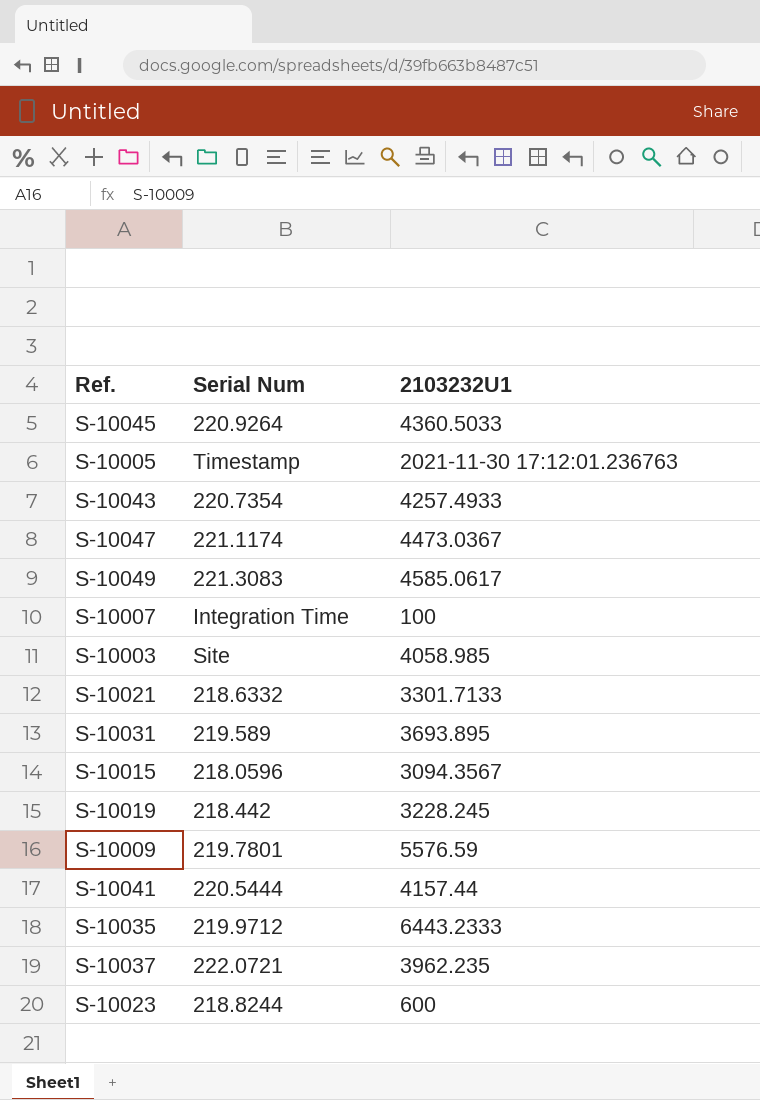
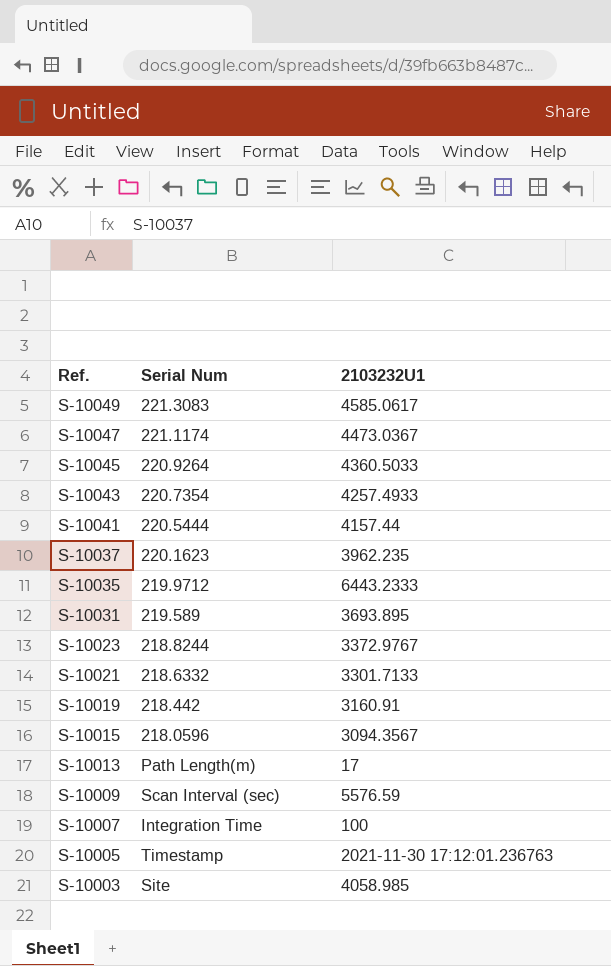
row order: none -> Ref. descending
S-10037 | Serial Num: 222.0721 -> 220.1623
S-10023 | 2103232U1: 600 -> 3372.9767
S-10019 | 2103232U1: 3228.245 -> 3160.91
row S-10013: none -> Path Length(m) | 17
S-10009 | Serial Num: 219.7801 -> Scan Interval (sec)

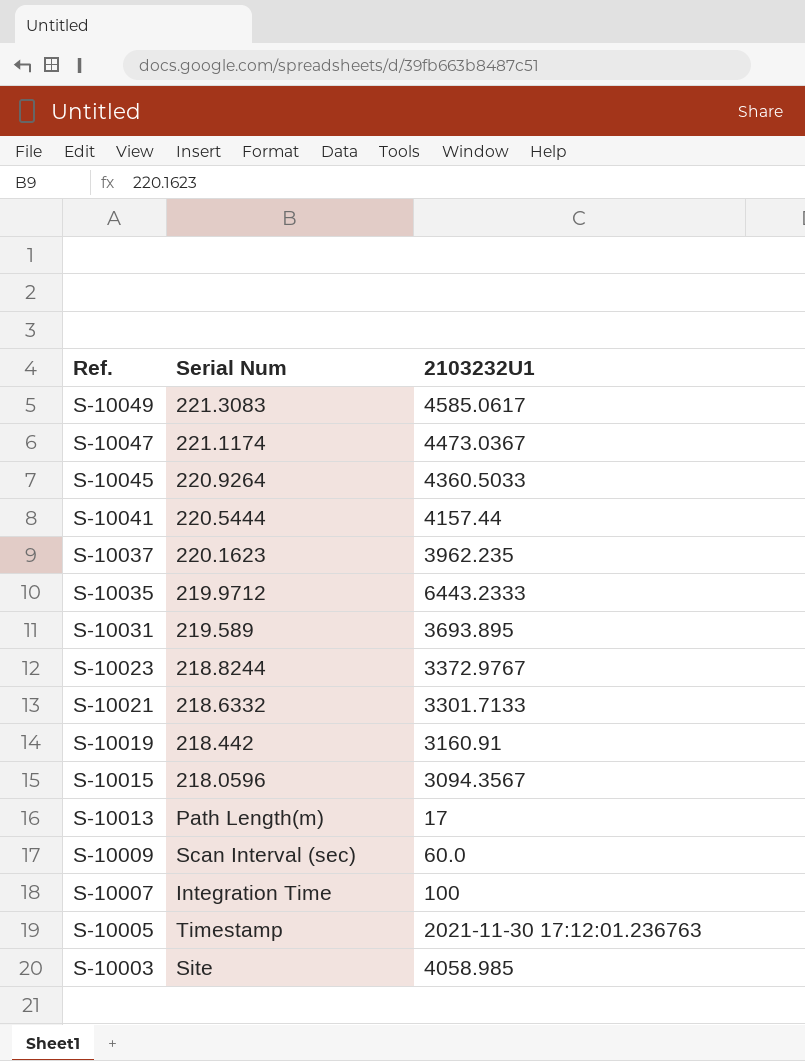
row S-10043: 220.7354 | 4257.4933 -> none
S-10009 | 2103232U1: 5576.59 -> 60.0

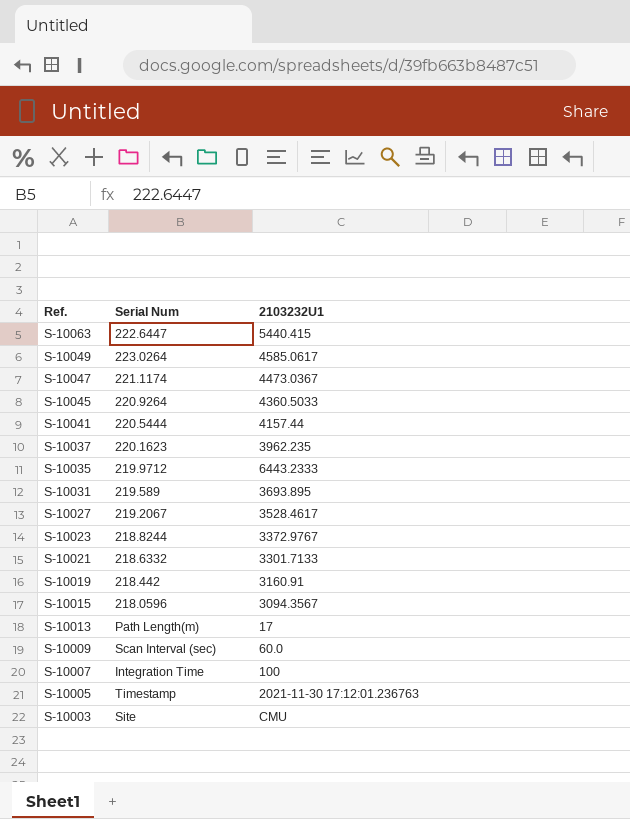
row S-10063: none -> 222.6447 | 5440.415
S-10049 | Serial Num: 221.3083 -> 223.0264
row S-10027: none -> 219.2067 | 3528.4617
S-10003 | 2103232U1: 4058.985 -> CMU

